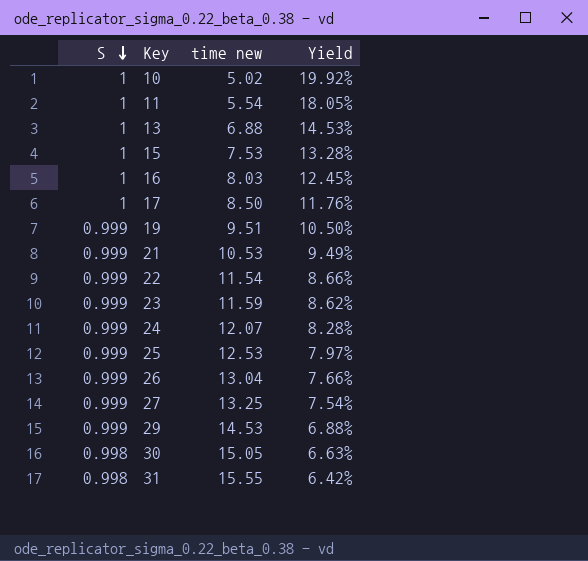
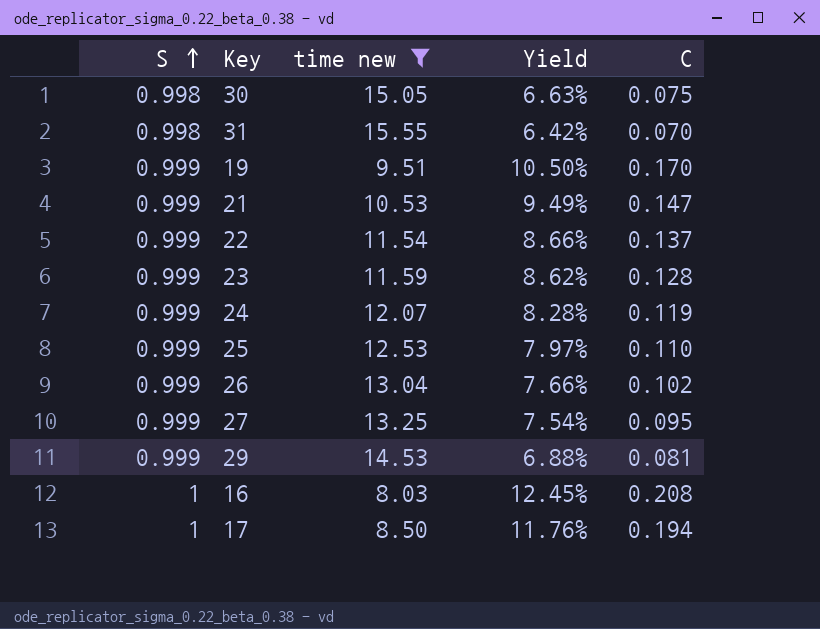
filter: none -> time new >= 8.03
row order: S descending -> S ascending
column C | position: none -> 5

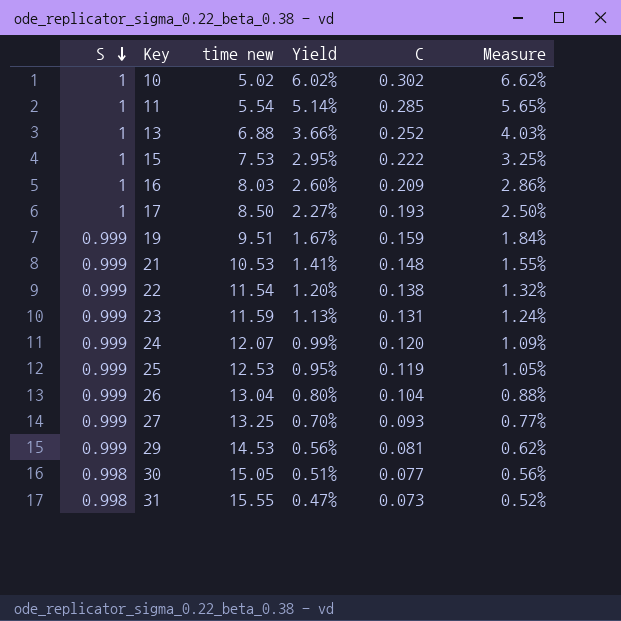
filter: time new >= 8.03 -> none
row order: S ascending -> S descending
column Yield | formula: [S] / [time new] -> [C] / [time new]
column Measure | formula: none -> [Yield] * 1.1
16 | C: 0.208 -> 0.209
17 | C: 0.194 -> 0.193
19 | C: 0.170 -> 0.159
21 | C: 0.147 -> 0.148
22 | C: 0.137 -> 0.138
23 | C: 0.128 -> 0.131
24 | C: 0.119 -> 0.120
25 | C: 0.110 -> 0.119
26 | C: 0.102 -> 0.104
27 | C: 0.095 -> 0.093
30 | C: 0.075 -> 0.077
31 | C: 0.070 -> 0.073

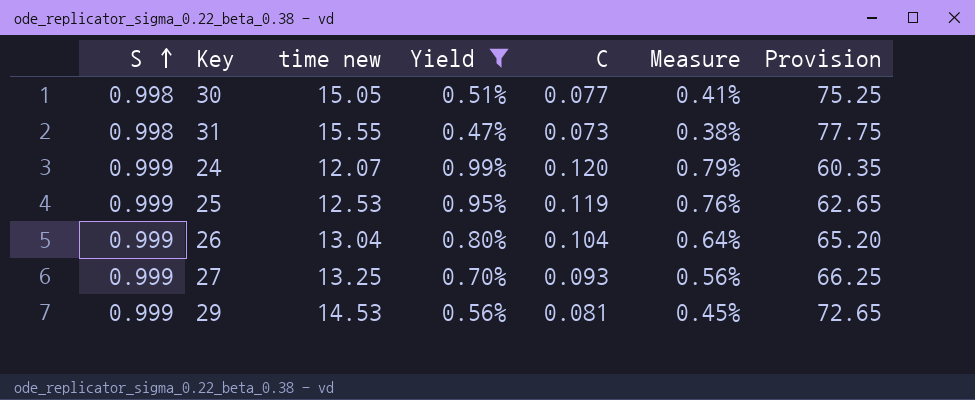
filter: none -> Yield <= 0.99%
row order: S descending -> S ascending
column Measure | formula: [Yield] * 1.1 -> [Yield] * 0.8
column Provision | formula: none -> [time new] * 5

